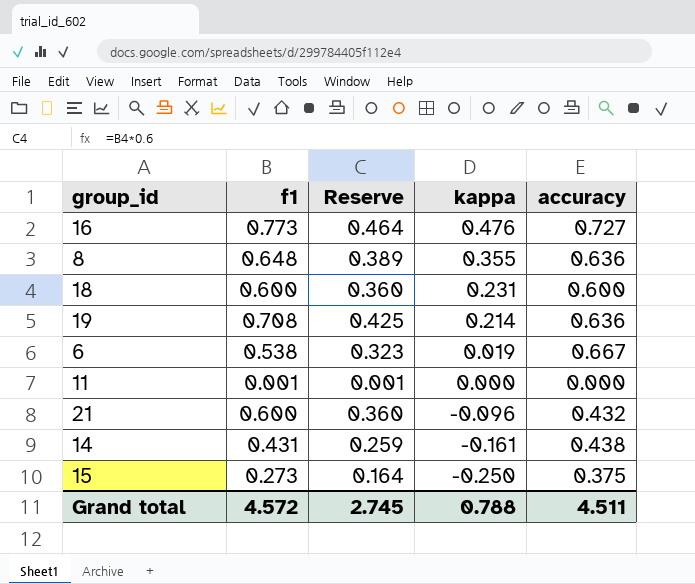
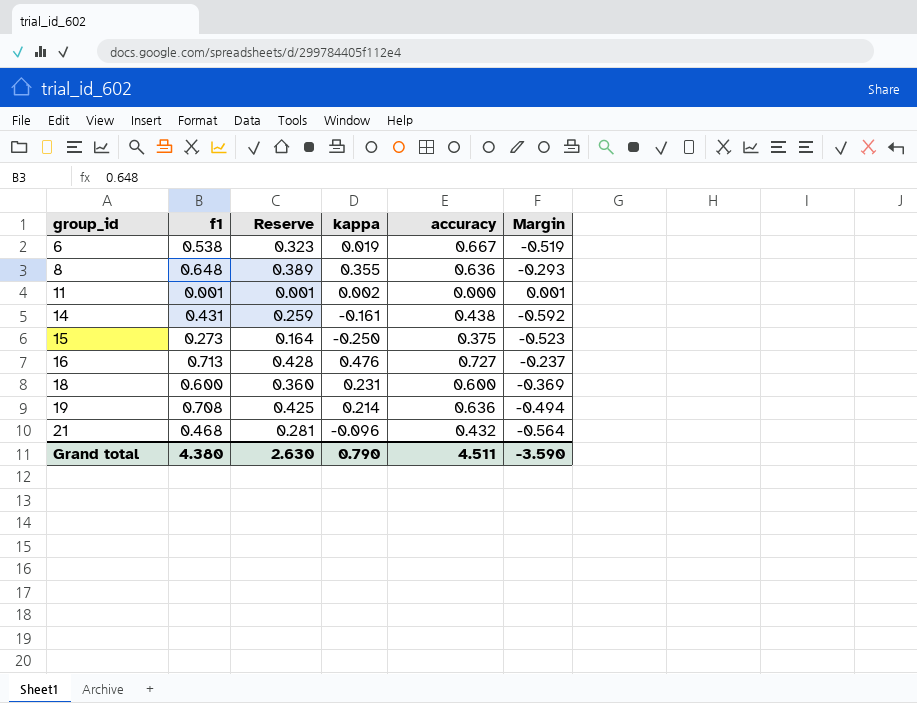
row order: kappa descending -> group_id ascending
column Margin | formula: none -> [kappa] - [f1]
11 | kappa: 0.000 -> 0.002
16 | f1: 0.773 -> 0.713
16 | Reserve: 0.464 -> 0.428
21 | f1: 0.600 -> 0.468
21 | Reserve: 0.360 -> 0.281
Grand total | f1: 4.572 -> 4.380
Grand total | Reserve: 2.745 -> 2.630
Grand total | kappa: 0.788 -> 0.790

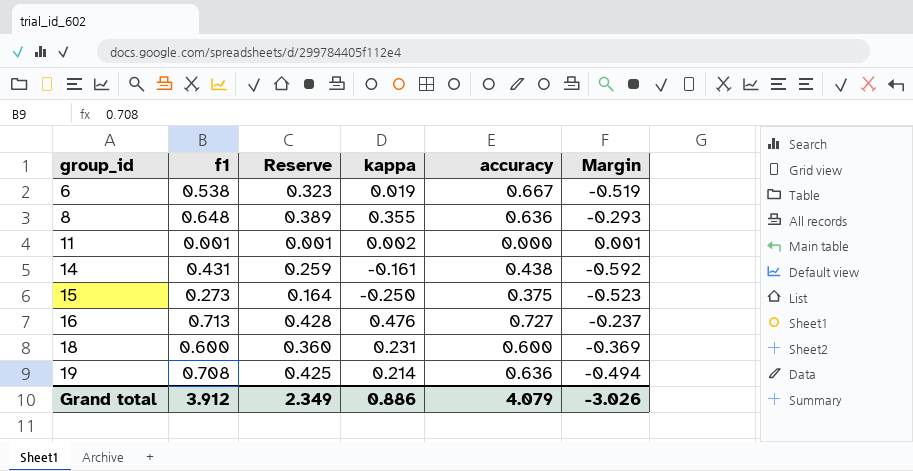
row 21: 0.468 | 0.281 | -0.096 | 0.432 | -0.564 -> none
Grand total | f1: 4.380 -> 3.912
Grand total | Reserve: 2.630 -> 2.349
Grand total | kappa: 0.790 -> 0.886
Grand total | accuracy: 4.511 -> 4.079
Grand total | Margin: -3.590 -> -3.026

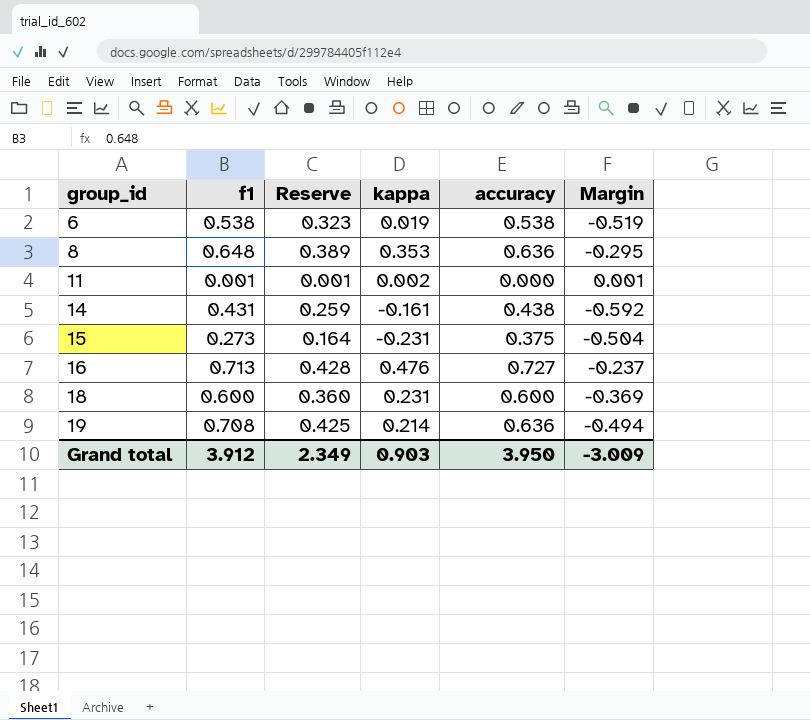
6 | accuracy: 0.667 -> 0.538
8 | kappa: 0.355 -> 0.353
8 | Margin: -0.293 -> -0.295
15 | kappa: -0.250 -> -0.231
15 | Margin: -0.523 -> -0.504
Grand total | kappa: 0.886 -> 0.903
Grand total | accuracy: 4.079 -> 3.950
Grand total | Margin: -3.026 -> -3.009

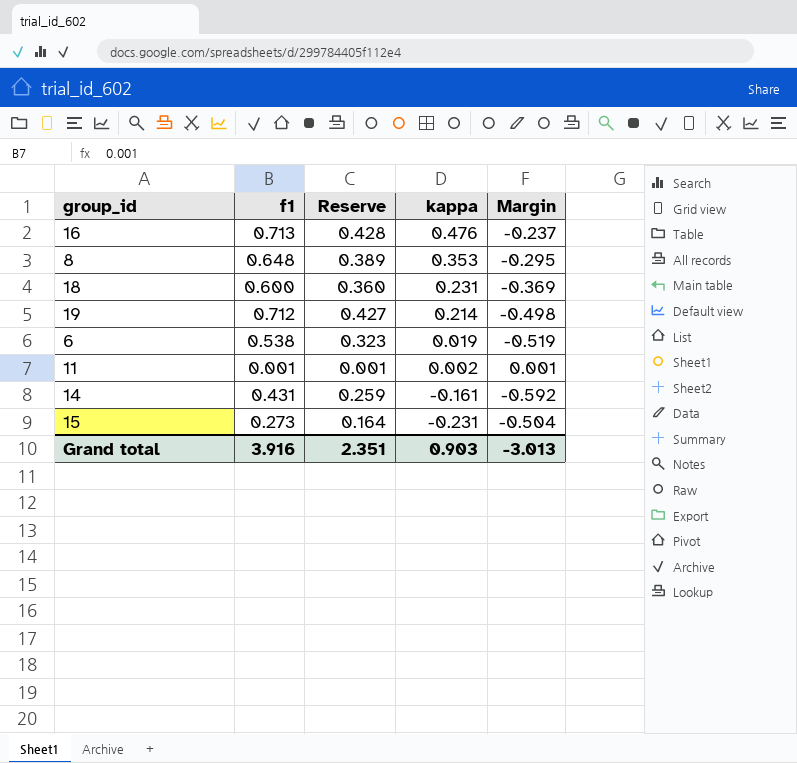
row order: group_id ascending -> kappa descending
column accuracy | position: 5 -> none
19 | f1: 0.708 -> 0.712
19 | Reserve: 0.425 -> 0.427
19 | Margin: -0.494 -> -0.498
Grand total | f1: 3.912 -> 3.916
Grand total | Reserve: 2.349 -> 2.351
Grand total | Margin: -3.009 -> -3.013

